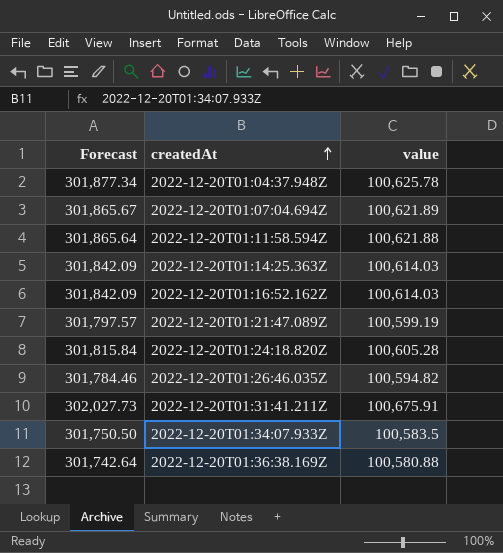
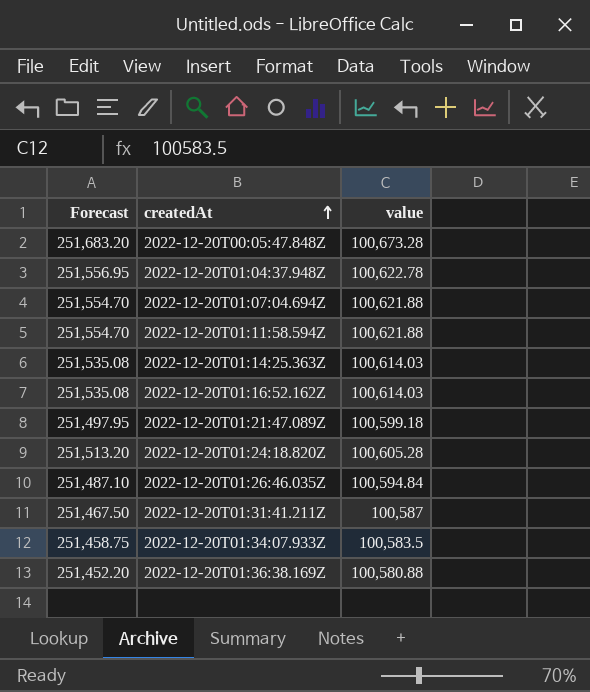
column Forecast | formula: [value] * 3 -> [value] * 2.5
row 2022-12-20T00:05:47.848Z: none -> 251,683.20 | 100,673.28
2022-12-20T01:04:37.948Z | value: 100,625.78 -> 100,622.78
2022-12-20T01:07:04.694Z | value: 100,621.89 -> 100,621.88
2022-12-20T01:21:47.089Z | value: 100,599.19 -> 100,599.18
2022-12-20T01:26:46.035Z | value: 100,594.82 -> 100,594.84
2022-12-20T01:31:41.211Z | value: 100,675.91 -> 100,587

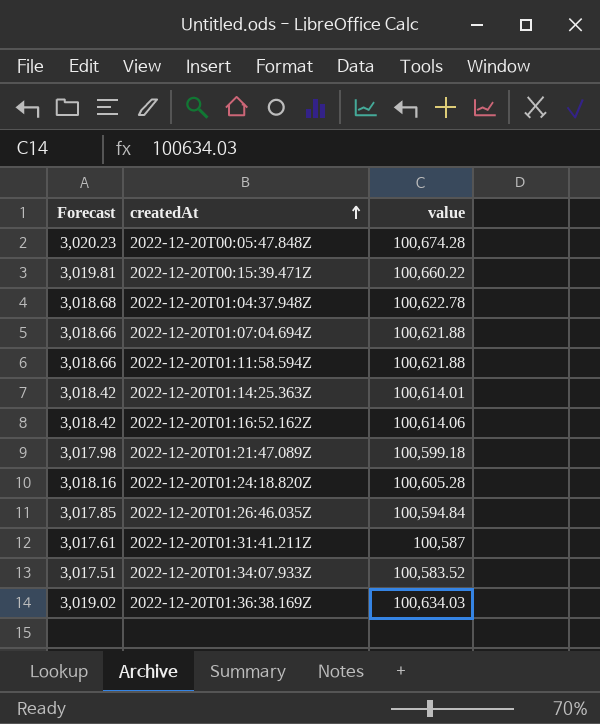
column Forecast | formula: [value] * 2.5 -> [value] * 0.03
2022-12-20T00:05:47.848Z | value: 100,673.28 -> 100,674.28
row 2022-12-20T00:15:39.471Z: none -> 3,019.81 | 100,660.22
2022-12-20T01:14:25.363Z | value: 100,614.03 -> 100,614.01
2022-12-20T01:16:52.162Z | value: 100,614.03 -> 100,614.06
2022-12-20T01:34:07.933Z | value: 100,583.5 -> 100,583.52
2022-12-20T01:36:38.169Z | value: 100,580.88 -> 100,634.03

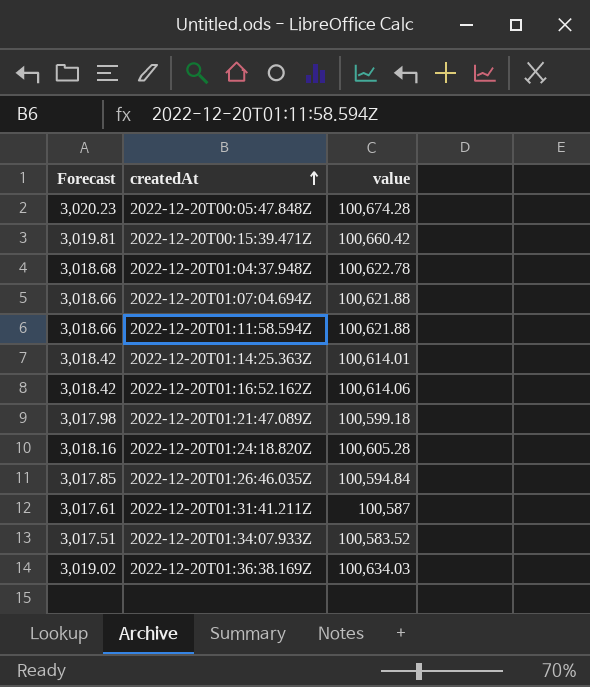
2022-12-20T00:15:39.471Z | value: 100,660.22 -> 100,660.42

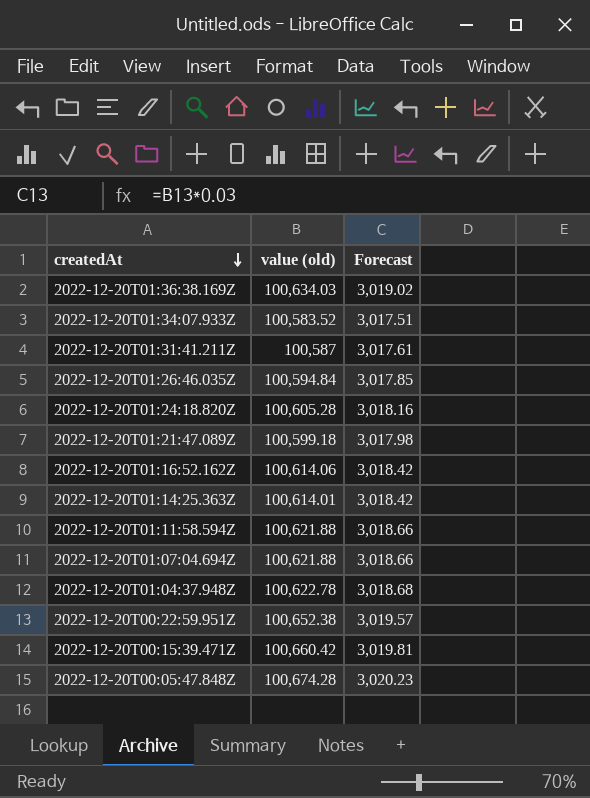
row order: createdAt ascending -> createdAt descending
column name: value -> value (old)
column Forecast | position: 1 -> 3
row 2022-12-20T00:22:59.951Z: none -> 100,652.38 | 3,019.57

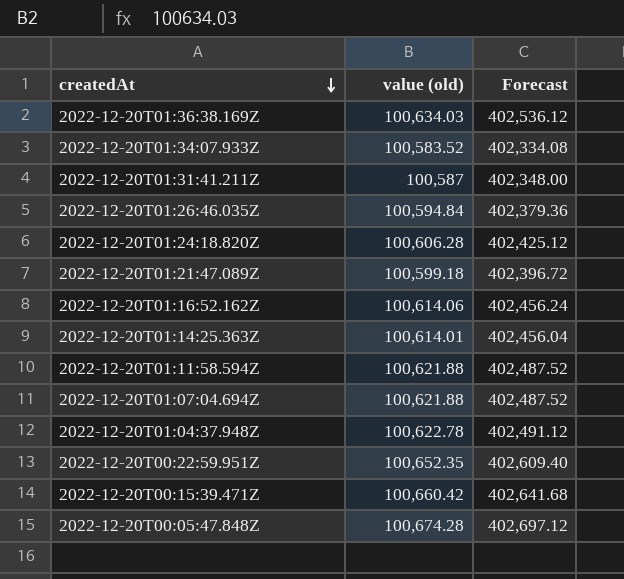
column Forecast | formula: [value (old)] * 0.03 -> [value (old)] * 4
2022-12-20T01:24:18.820Z | value (old): 100,605.28 -> 100,606.28
2022-12-20T00:22:59.951Z | value (old): 100,652.38 -> 100,652.35

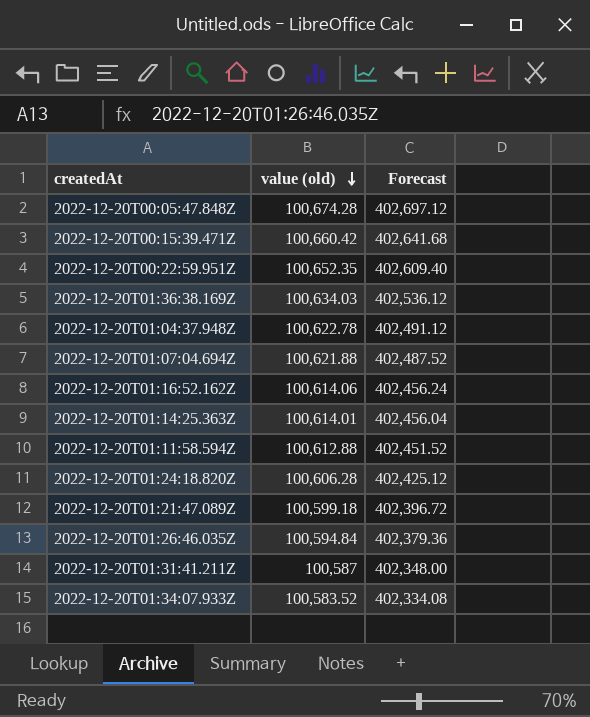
row order: createdAt descending -> value (old) descending
2022-12-20T01:11:58.594Z | value (old): 100,621.88 -> 100,612.88
2022-12-20T01:11:58.594Z | Forecast: 402,487.52 -> 402,451.52

